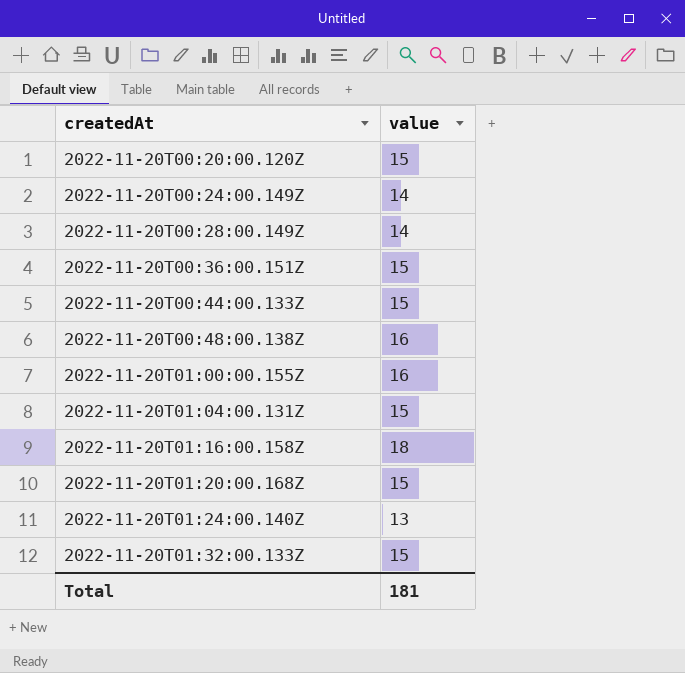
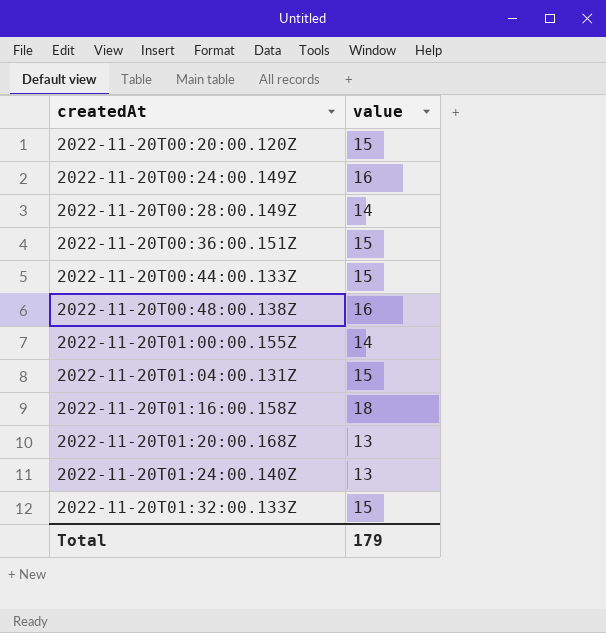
2022-11-20T00:24:00.149Z | value: 14 -> 16
2022-11-20T01:00:00.155Z | value: 16 -> 14
2022-11-20T01:20:00.168Z | value: 15 -> 13
Total | value: 181 -> 179

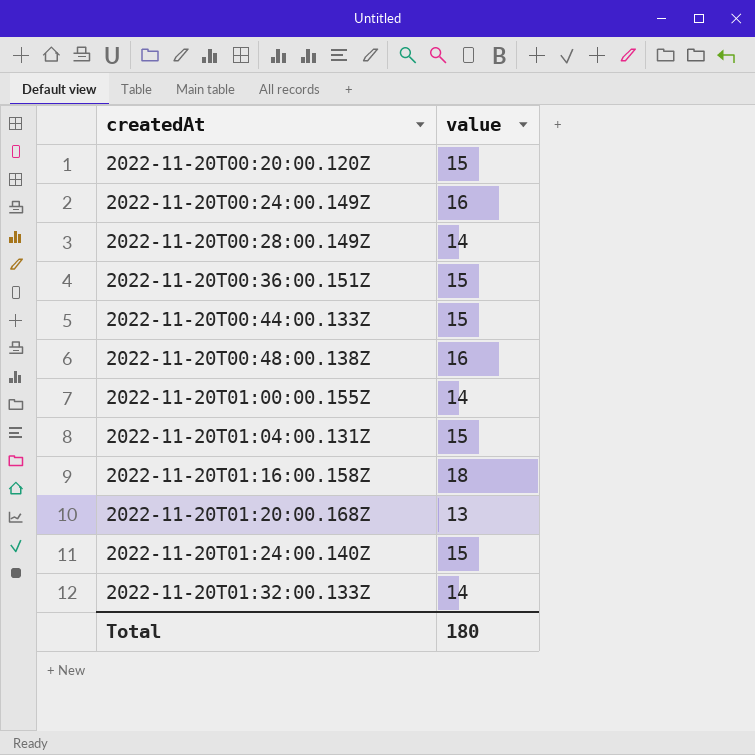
2022-11-20T01:24:00.140Z | value: 13 -> 15
2022-11-20T01:32:00.133Z | value: 15 -> 14
Total | value: 179 -> 180

